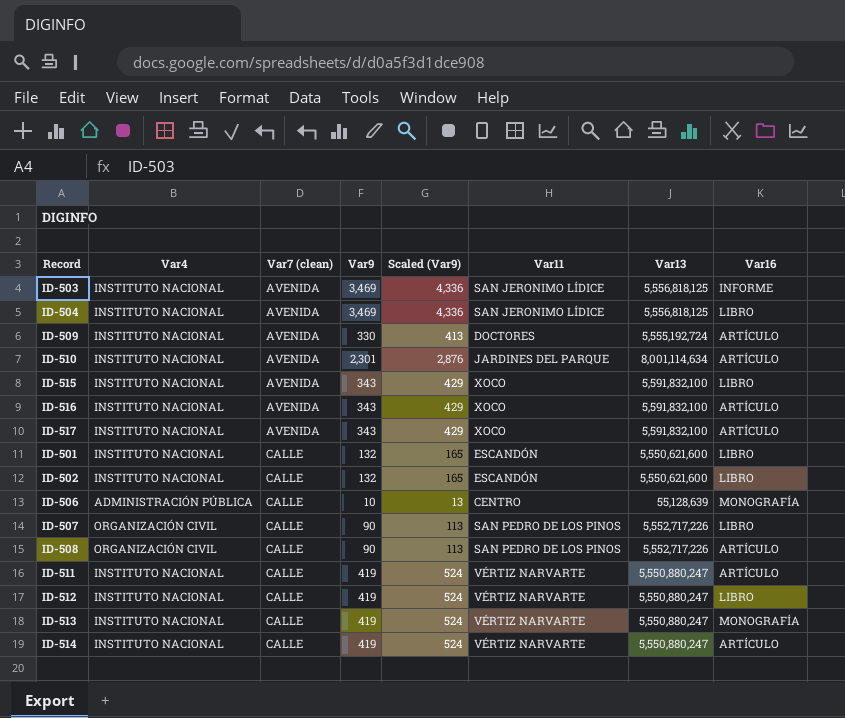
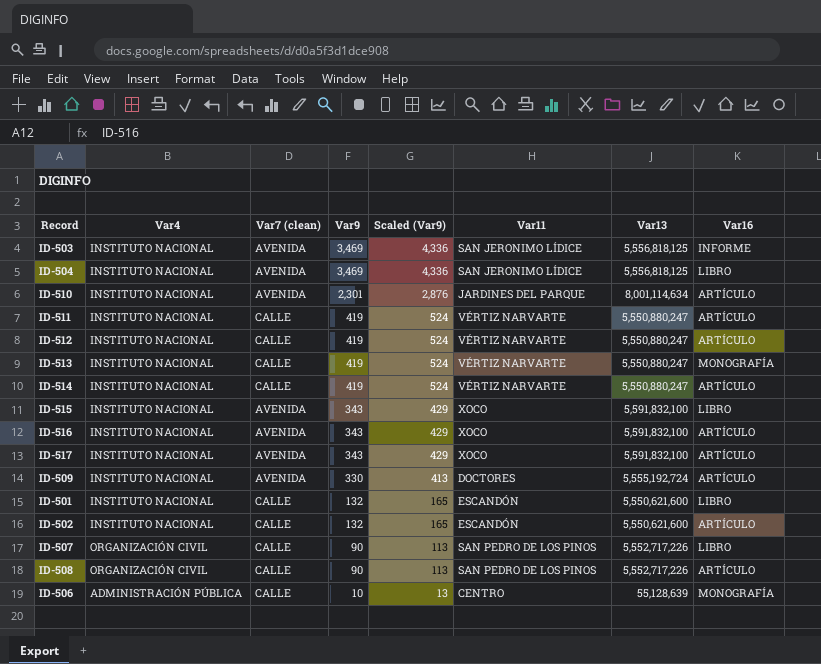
row order: Var7 (clean) ascending -> Var9 descending
ID-512 | Var16: LIBRO -> ARTÍCULO
ID-502 | Var16: LIBRO -> ARTÍCULO

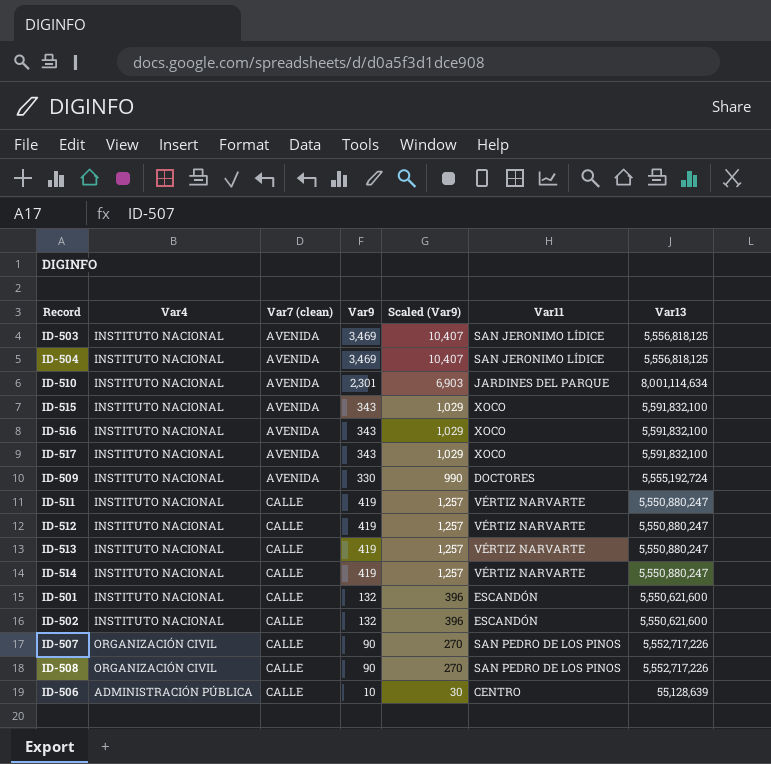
row order: Var9 descending -> Var7 (clean) ascending
column Var16 | position: 8 -> none
column Scaled (Var9) | formula: [Var9] * 1.25 -> [Var9] * 3

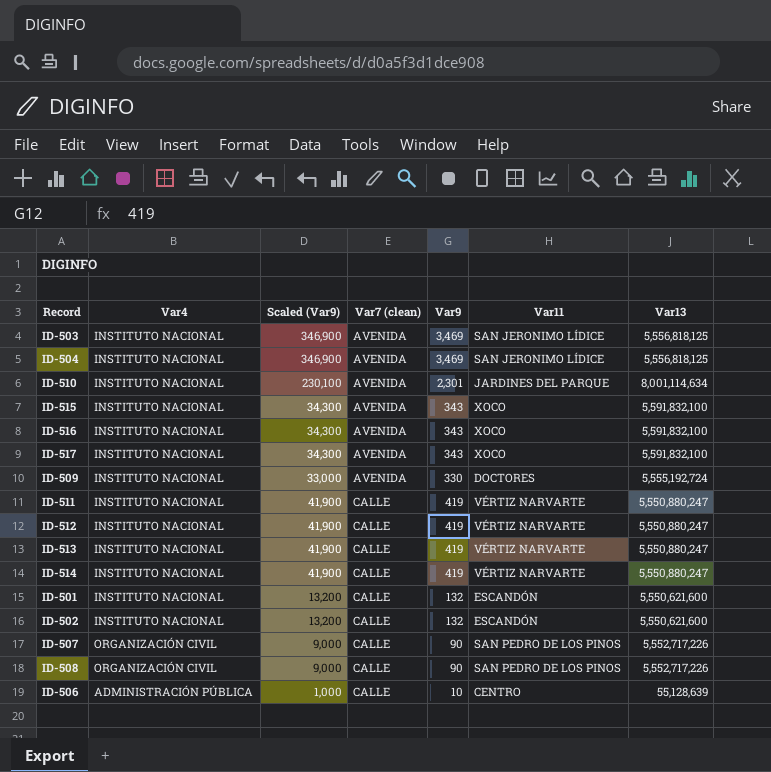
column Scaled (Var9) | formula: [Var9] * 3 -> [Var9] * 100
column Scaled (Var9) | position: 5 -> 3

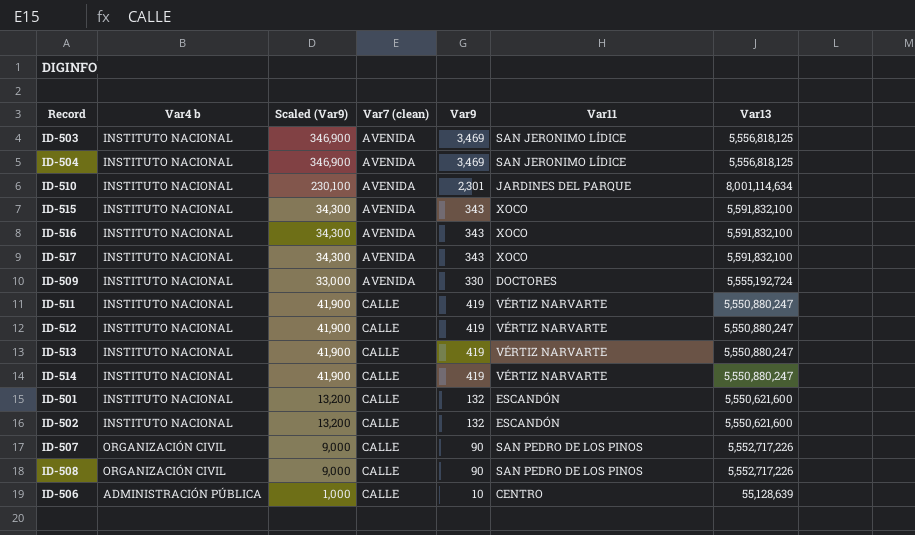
column name: Var4 -> Var4 b

